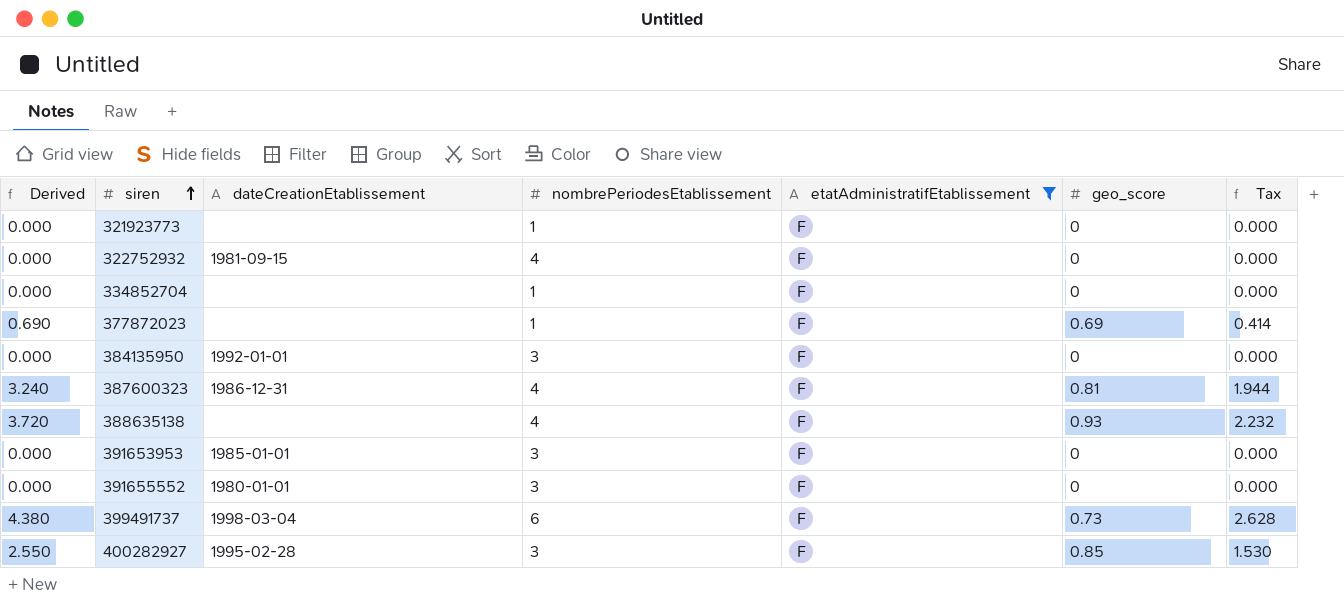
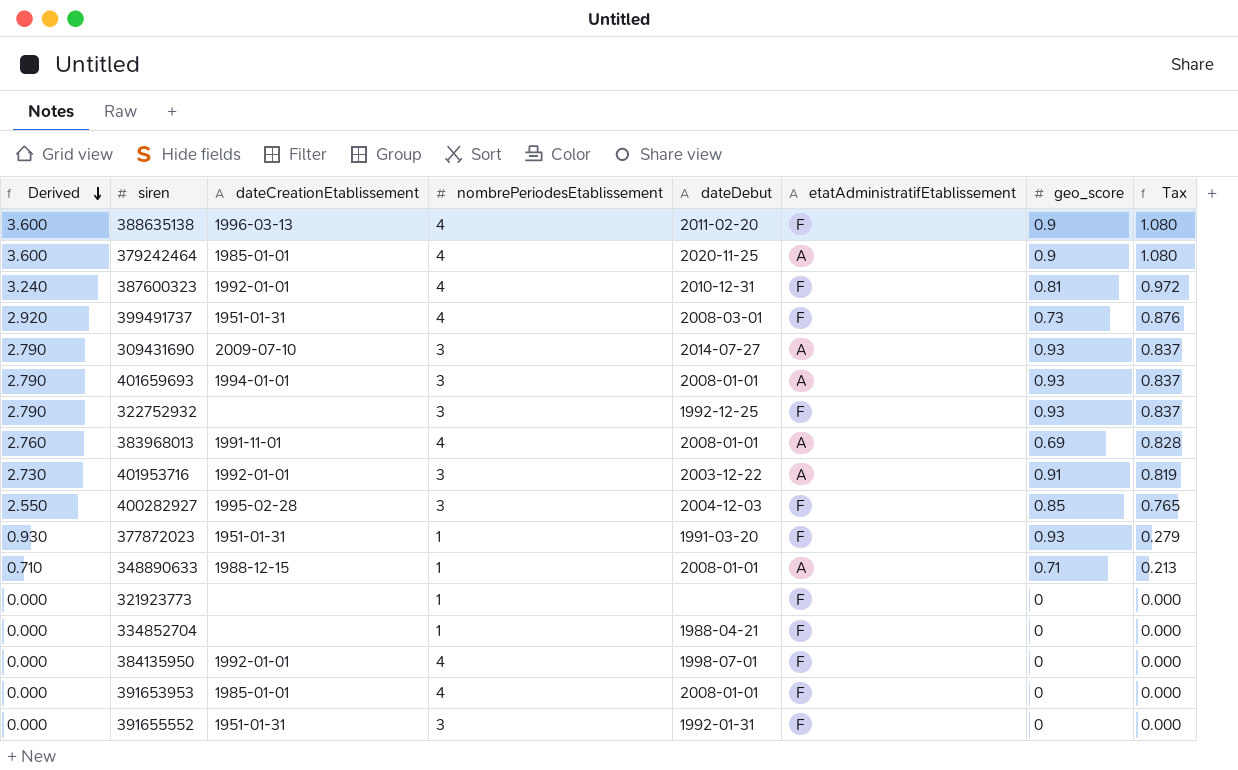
filter: etatAdministratifEtablissement = F -> none
row order: siren ascending -> Derived descending
column dateDebut | position: none -> 5
column Tax | formula: [Derived] * 0.6 -> [Derived] * 0.3
388635138 | Derived: 3.720 -> 3.600
388635138 | dateCreationEtablissement: none -> 1996-03-13
388635138 | geo_score: 0.93 -> 0.9
387600323 | dateCreationEtablissement: 1986-12-31 -> 1992-01-01
399491737 | Derived: 4.380 -> 2.920
399491737 | dateCreationEtablissement: 1998-03-04 -> 1951-01-31
399491737 | nombrePeriodesEtablissement: 6 -> 4
322752932 | Derived: 0.000 -> 2.790
322752932 | dateCreationEtablissement: 1981-09-15 -> none
322752932 | nombrePeriodesEtablissement: 4 -> 3
322752932 | geo_score: 0 -> 0.93
377872023 | Derived: 0.690 -> 0.930
377872023 | dateCreationEtablissement: none -> 1951-01-31
377872023 | geo_score: 0.69 -> 0.93
384135950 | nombrePeriodesEtablissement: 3 -> 4
391653953 | nombrePeriodesEtablissement: 3 -> 4
391655552 | dateCreationEtablissement: 1980-01-01 -> 1951-01-31

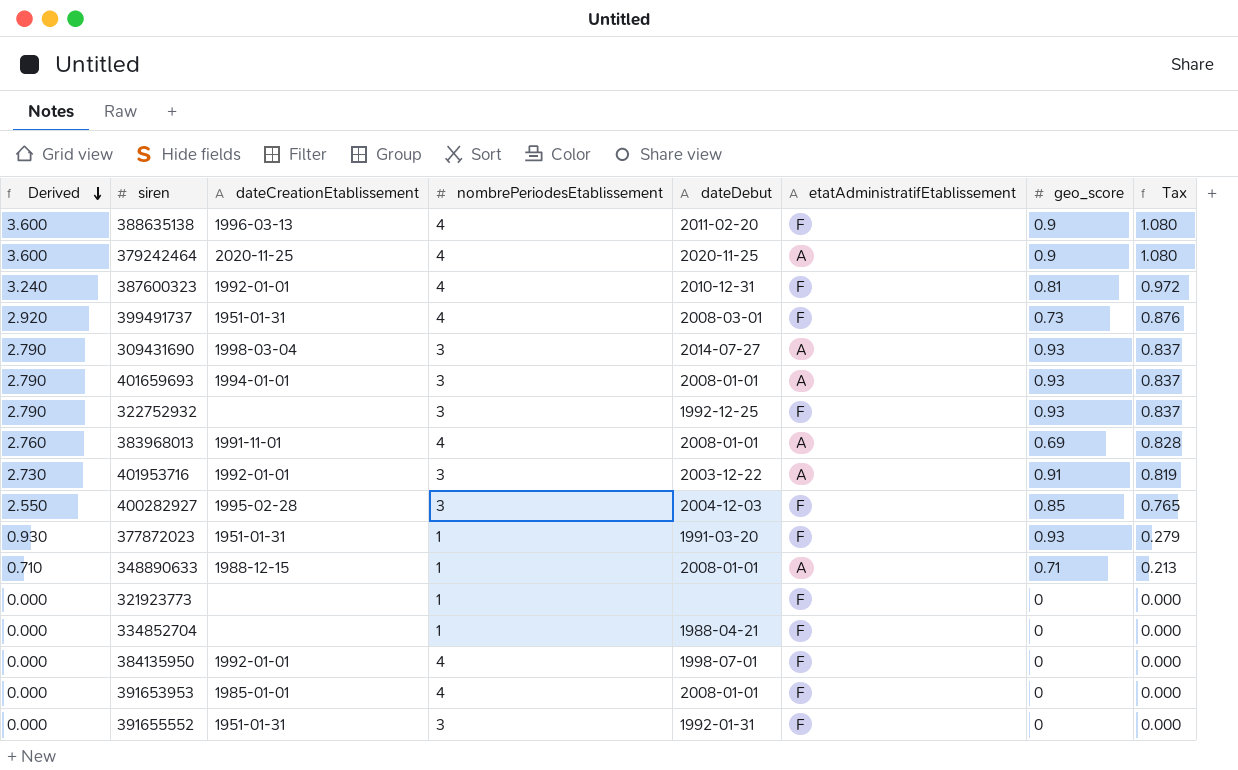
379242464 | dateCreationEtablissement: 1985-01-01 -> 2020-11-25
309431690 | dateCreationEtablissement: 2009-07-10 -> 1998-03-04

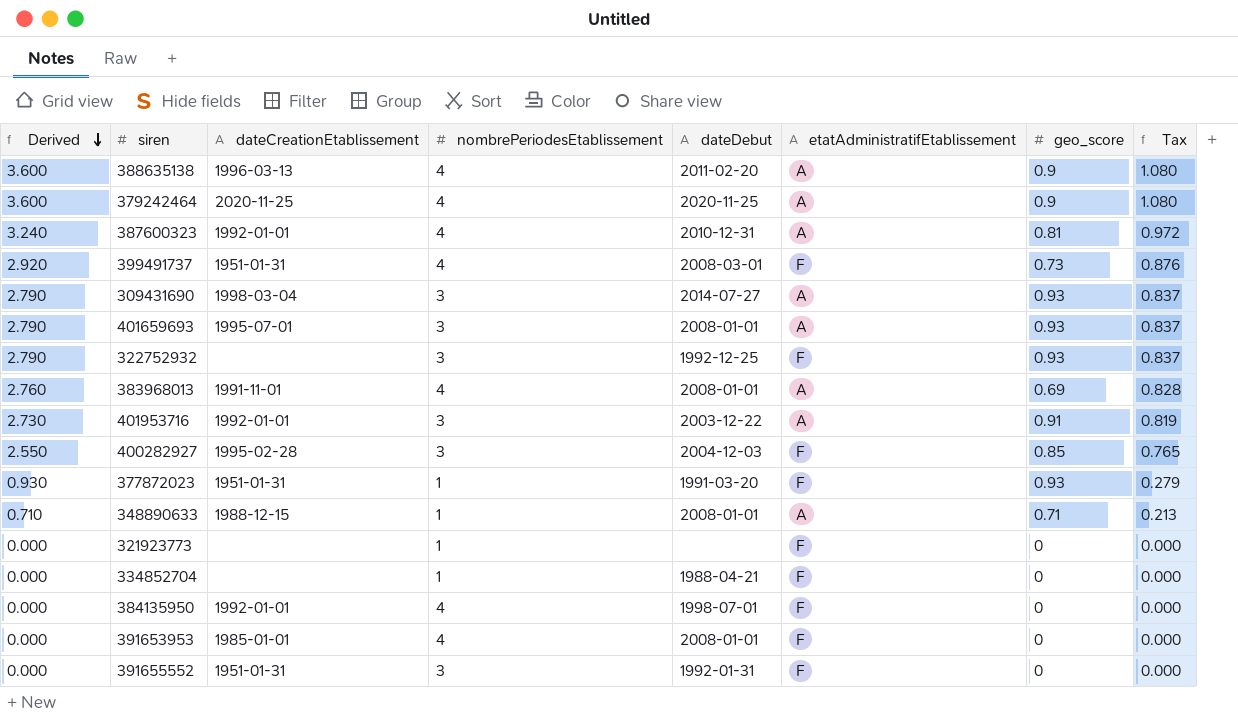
388635138 | etatAdministratifEtablissement: F -> A
387600323 | etatAdministratifEtablissement: F -> A
401659693 | dateCreationEtablissement: 1994-01-01 -> 1995-07-01

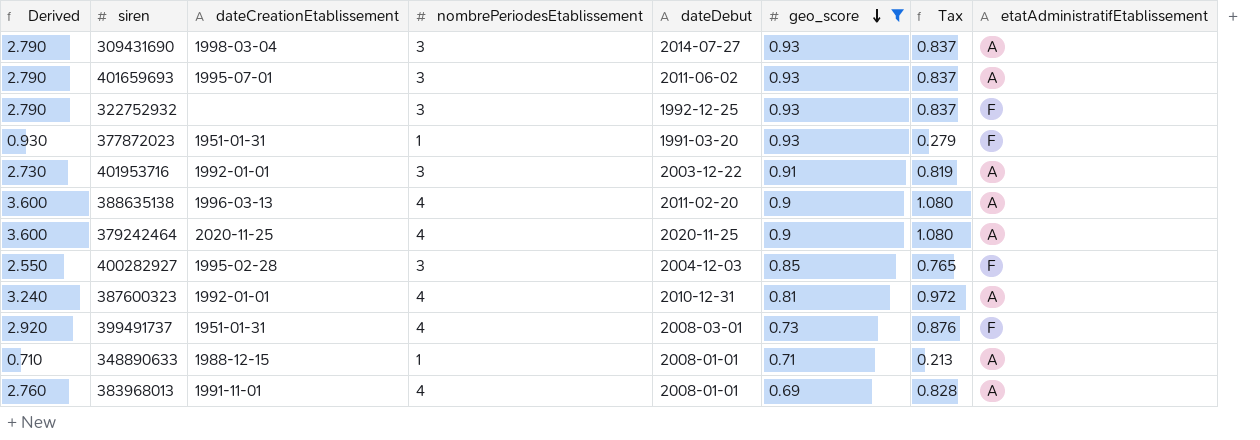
filter: none -> geo_score != 0
row order: Derived descending -> geo_score descending
column etatAdministratifEtablissement | position: 6 -> 8
401659693 | dateDebut: 2008-01-01 -> 2011-06-02

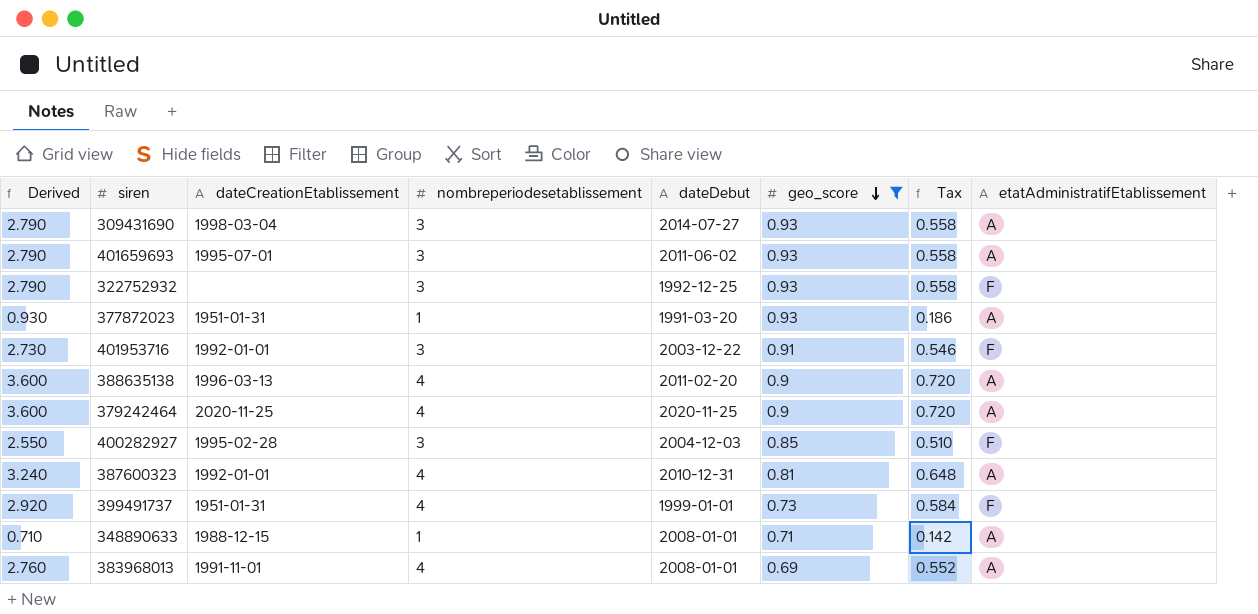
column name: nombrePeriodesEtablissement -> nombreperiodesetablissement
column Tax | formula: [Derived] * 0.3 -> [Derived] * 0.2
377872023 | etatAdministratifEtablissement: F -> A
401953716 | etatAdministratifEtablissement: A -> F
399491737 | dateDebut: 2008-03-01 -> 1999-01-01

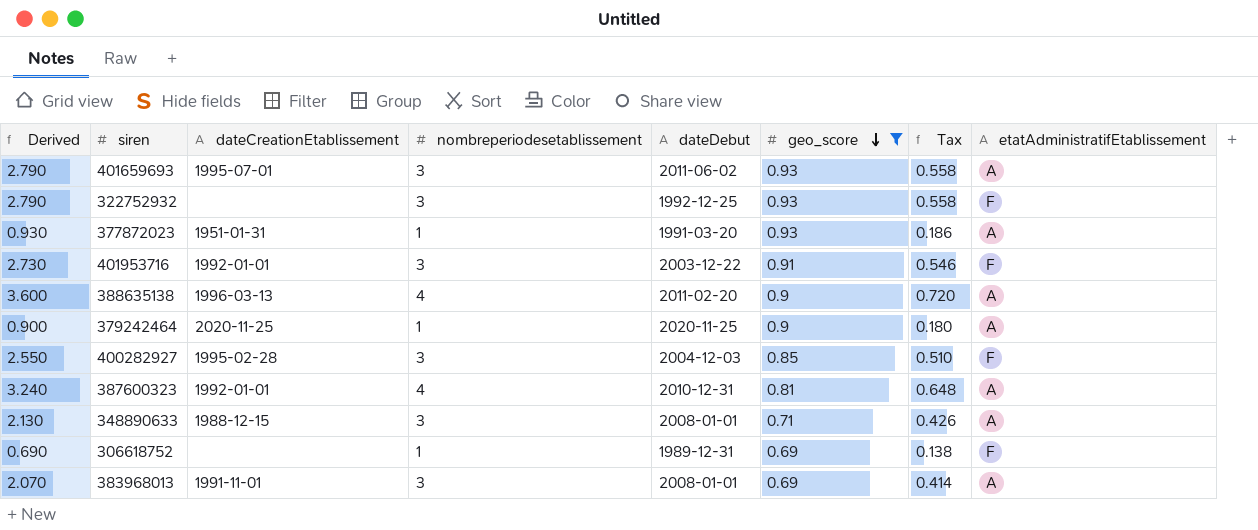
row 309431690: 2.790 | 1998-03-04 | 3 | 2014-07-27 | 0.93 | 0.558 | A -> none
row 399491737: 2.920 | 1951-01-31 | 4 | 1999-01-01 | 0.73 | 0.584 | F -> none
379242464 | Derived: 3.600 -> 0.900
379242464 | nombreperiodesetablissement: 4 -> 1
379242464 | Tax: 0.720 -> 0.180
348890633 | Derived: 0.710 -> 2.130
348890633 | nombreperiodesetablissement: 1 -> 3
348890633 | Tax: 0.142 -> 0.426
row 306618752: none -> 0.690 | none | 1 | 1989-12-31 | 0.69 | 0.138 | F
383968013 | Derived: 2.760 -> 2.070
383968013 | nombreperiodesetablissement: 4 -> 3
383968013 | Tax: 0.552 -> 0.414

